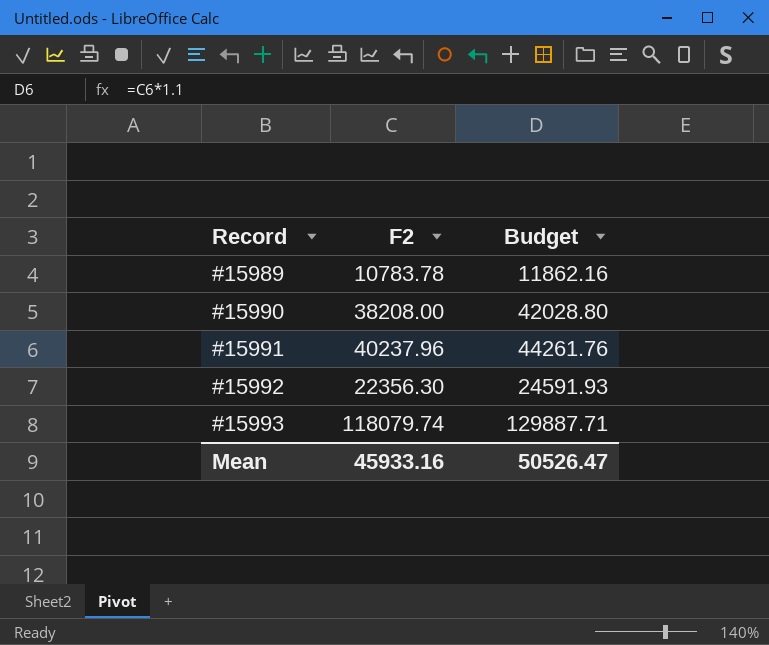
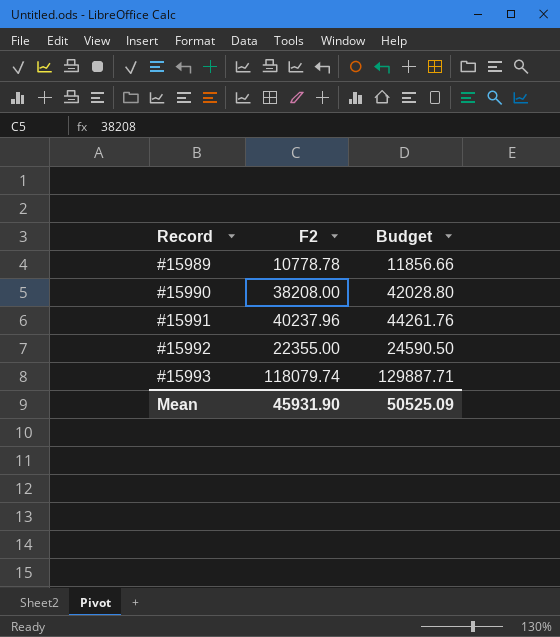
#15989 | F2: 10783.78 -> 10778.78
#15989 | Budget: 11862.16 -> 11856.66
#15992 | F2: 22356.30 -> 22355.00
#15992 | Budget: 24591.93 -> 24590.50
Mean | F2: 45933.16 -> 45931.90
Mean | Budget: 50526.47 -> 50525.09

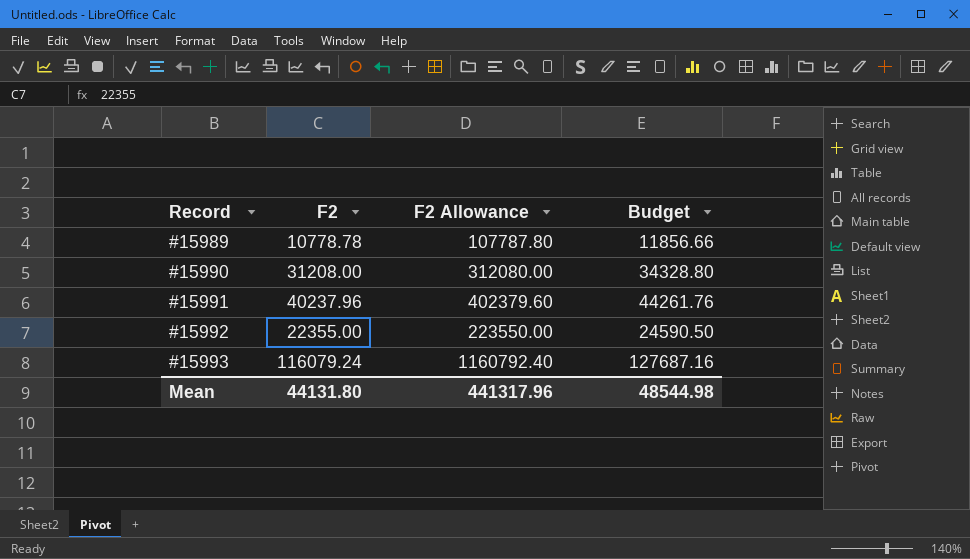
column F2 Allowance | formula: none -> [F2] * 10
#15990 | F2: 38208.00 -> 31208.00
#15990 | Budget: 42028.80 -> 34328.80
#15993 | F2: 118079.74 -> 116079.24
#15993 | Budget: 129887.71 -> 127687.16
Mean | F2: 45931.90 -> 44131.80
Mean | Budget: 50525.09 -> 48544.98

